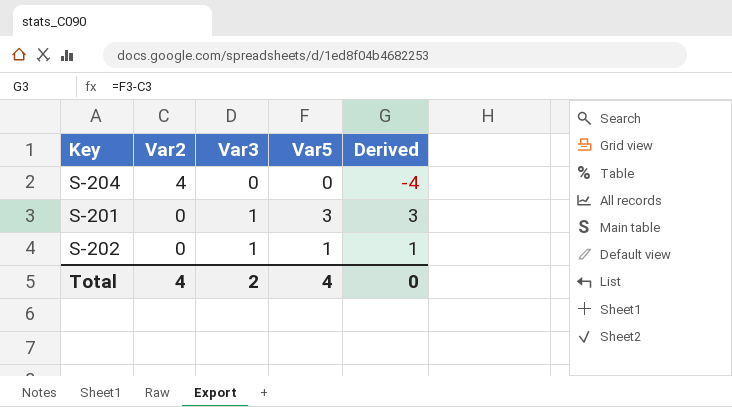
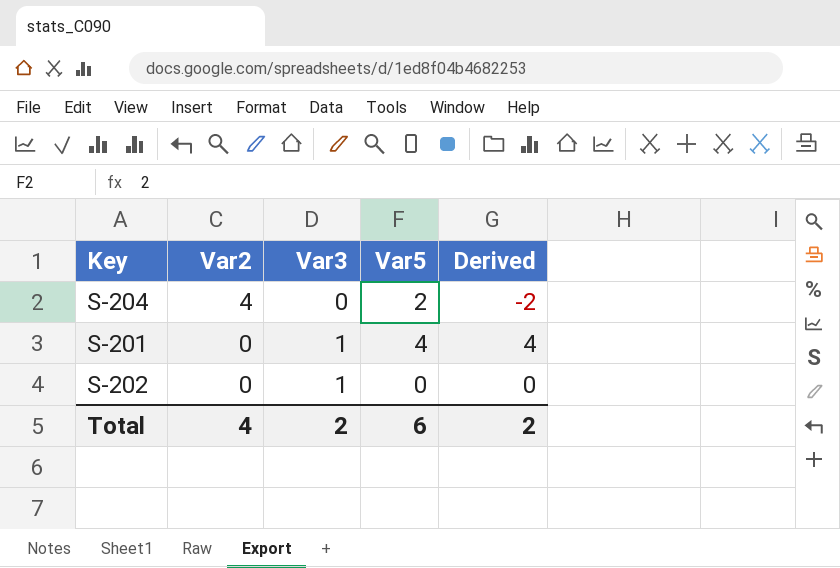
S-204 | Var5: 0 -> 2
S-204 | Derived: -4 -> -2
S-201 | Var5: 3 -> 4
S-201 | Derived: 3 -> 4
S-202 | Var5: 1 -> 0
S-202 | Derived: 1 -> 0
Total | Var5: 4 -> 6
Total | Derived: 0 -> 2

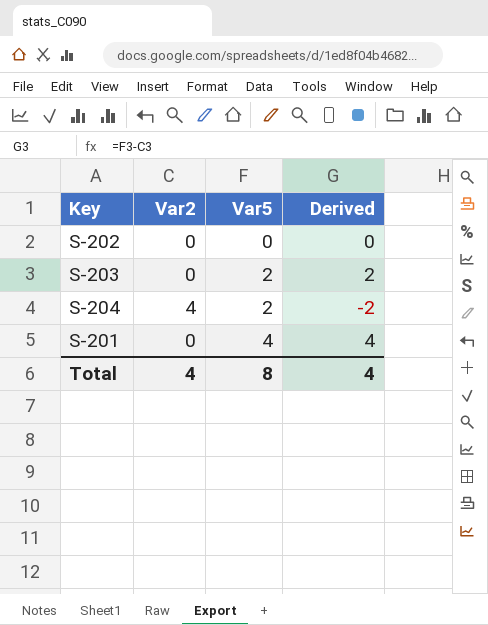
row order: Var2 descending -> Var5 ascending
column Var3 | position: 3 -> none
row S-203: none -> 0 | 2 | 2
Total | Var5: 6 -> 8
Total | Derived: 2 -> 4

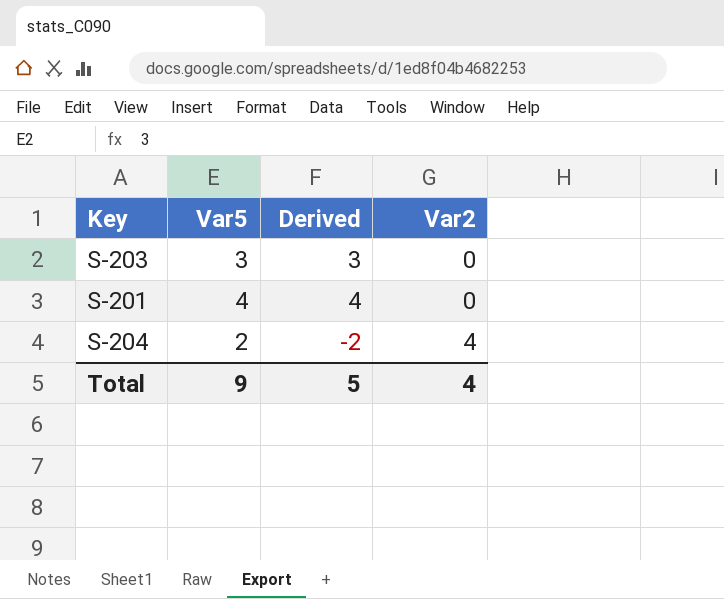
row order: Var5 ascending -> Var2 ascending
column Var2 | position: 2 -> 4
row S-202: 0 | 0 | 0 -> none
S-203 | Var5: 2 -> 3
S-203 | Derived: 2 -> 3
Total | Var5: 8 -> 9
Total | Derived: 4 -> 5

